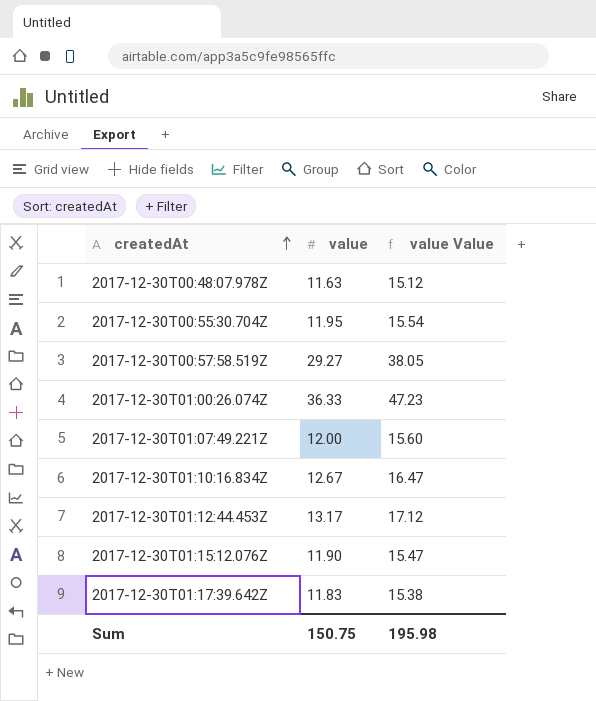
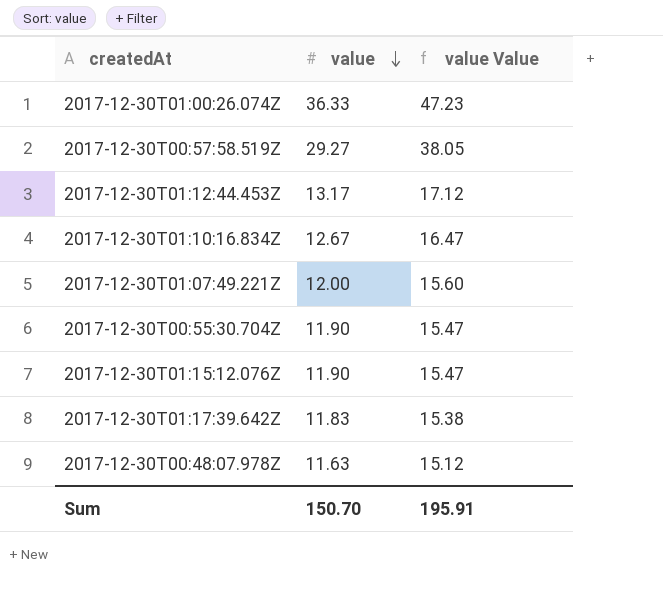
row order: createdAt ascending -> value descending
2017-12-30T00:55:30.704Z | value: 11.95 -> 11.90
2017-12-30T00:55:30.704Z | value Value: 15.54 -> 15.47
Sum | value: 150.75 -> 150.70
Sum | value Value: 195.98 -> 195.91

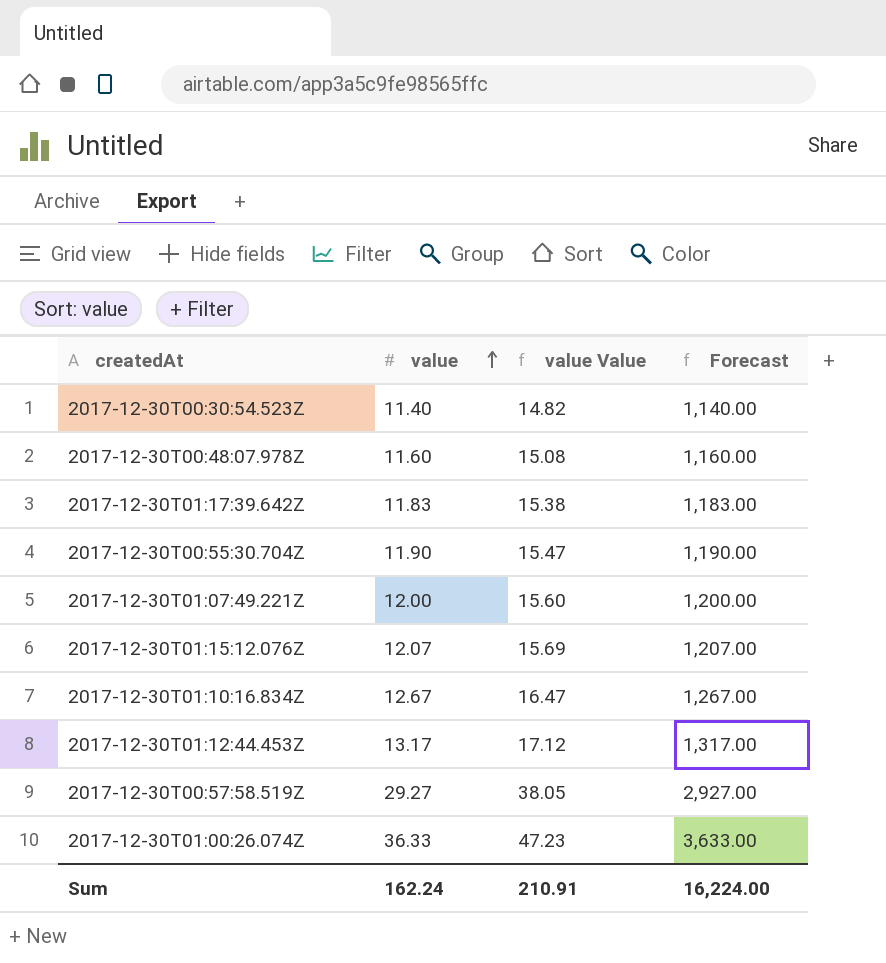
row order: value descending -> value ascending
column Forecast | formula: none -> [value] * 100
row 2017-12-30T00:30:54.523Z: none -> 11.40 | 14.82 | 1,140.00
2017-12-30T00:48:07.978Z | value: 11.63 -> 11.60
2017-12-30T00:48:07.978Z | value Value: 15.12 -> 15.08
2017-12-30T01:15:12.076Z | value: 11.90 -> 12.07
2017-12-30T01:15:12.076Z | value Value: 15.47 -> 15.69
Sum | value: 150.70 -> 162.24
Sum | value Value: 195.91 -> 210.91

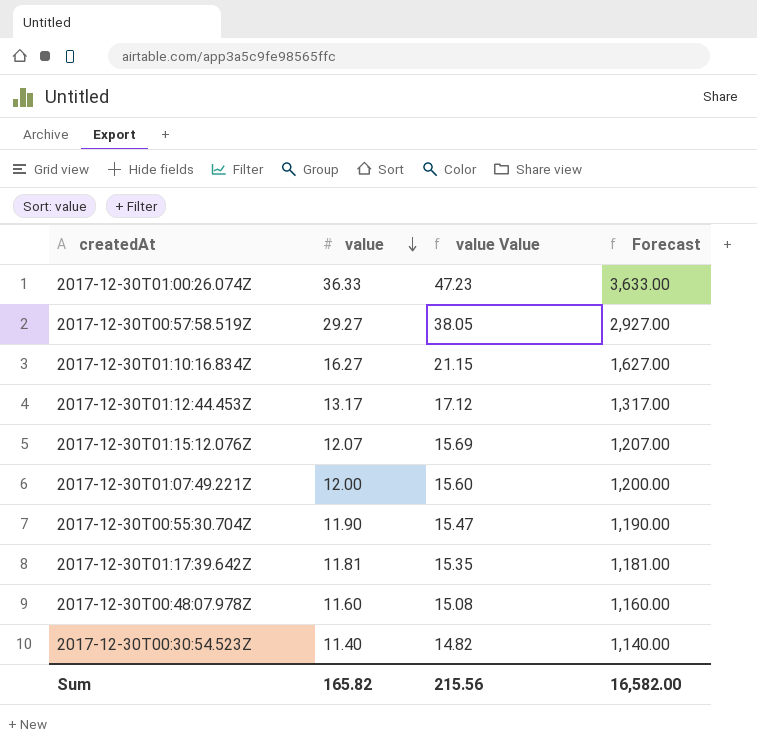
row order: value ascending -> value descending
2017-12-30T01:10:16.834Z | value: 12.67 -> 16.27
2017-12-30T01:10:16.834Z | value Value: 16.47 -> 21.15
2017-12-30T01:10:16.834Z | Forecast: 1,267.00 -> 1,627.00
2017-12-30T01:17:39.642Z | value: 11.83 -> 11.81
2017-12-30T01:17:39.642Z | value Value: 15.38 -> 15.35
2017-12-30T01:17:39.642Z | Forecast: 1,183.00 -> 1,181.00
Sum | value: 162.24 -> 165.82
Sum | value Value: 210.91 -> 215.56
Sum | Forecast: 16,224.00 -> 16,582.00

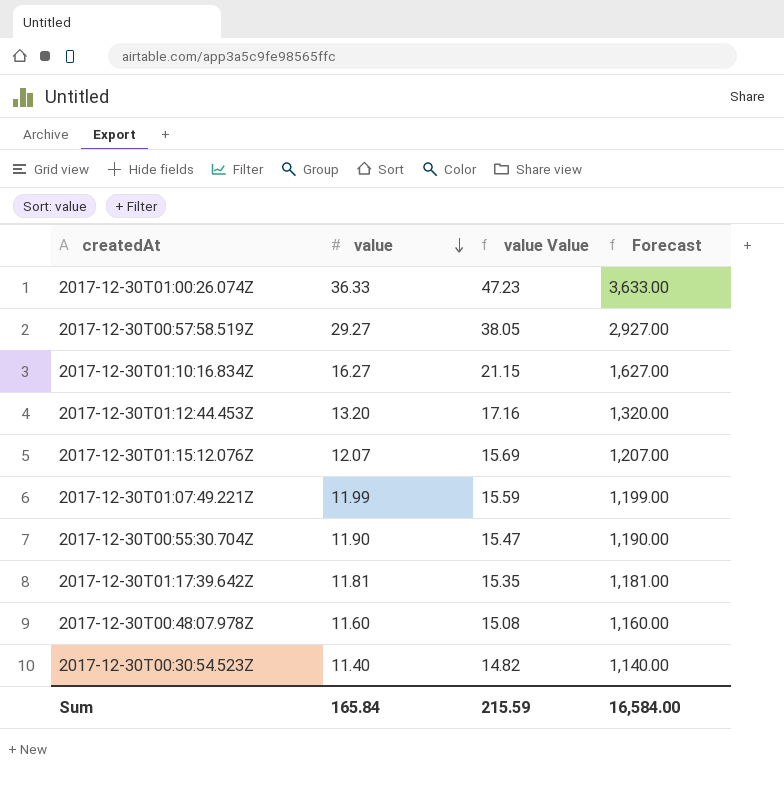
2017-12-30T01:12:44.453Z | value: 13.17 -> 13.20
2017-12-30T01:12:44.453Z | value Value: 17.12 -> 17.16
2017-12-30T01:12:44.453Z | Forecast: 1,317.00 -> 1,320.00
2017-12-30T01:07:49.221Z | value: 12.00 -> 11.99
2017-12-30T01:07:49.221Z | value Value: 15.60 -> 15.59
2017-12-30T01:07:49.221Z | Forecast: 1,200.00 -> 1,199.00
Sum | value: 165.82 -> 165.84
Sum | value Value: 215.56 -> 215.59
Sum | Forecast: 16,582.00 -> 16,584.00

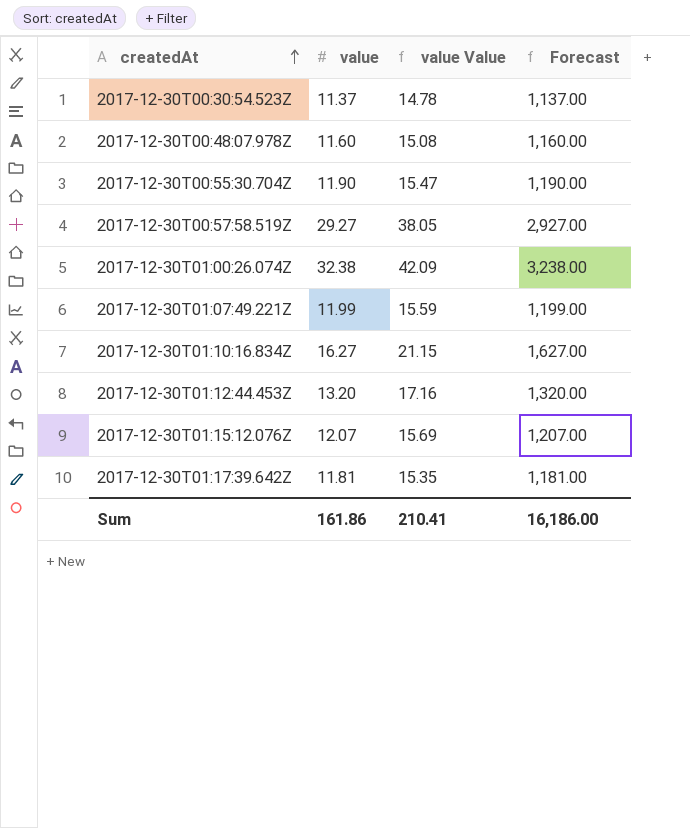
row order: value descending -> createdAt ascending
2017-12-30T00:30:54.523Z | value: 11.40 -> 11.37
2017-12-30T00:30:54.523Z | value Value: 14.82 -> 14.78
2017-12-30T00:30:54.523Z | Forecast: 1,140.00 -> 1,137.00
2017-12-30T01:00:26.074Z | value: 36.33 -> 32.38
2017-12-30T01:00:26.074Z | value Value: 47.23 -> 42.09
2017-12-30T01:00:26.074Z | Forecast: 3,633.00 -> 3,238.00
Sum | value: 165.84 -> 161.86
Sum | value Value: 215.59 -> 210.41
Sum | Forecast: 16,584.00 -> 16,186.00

